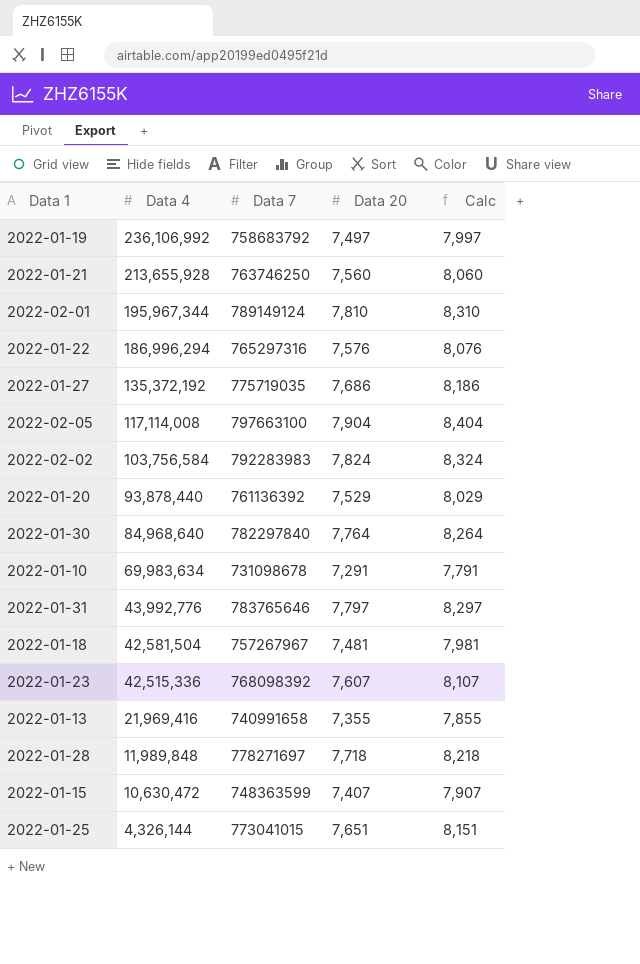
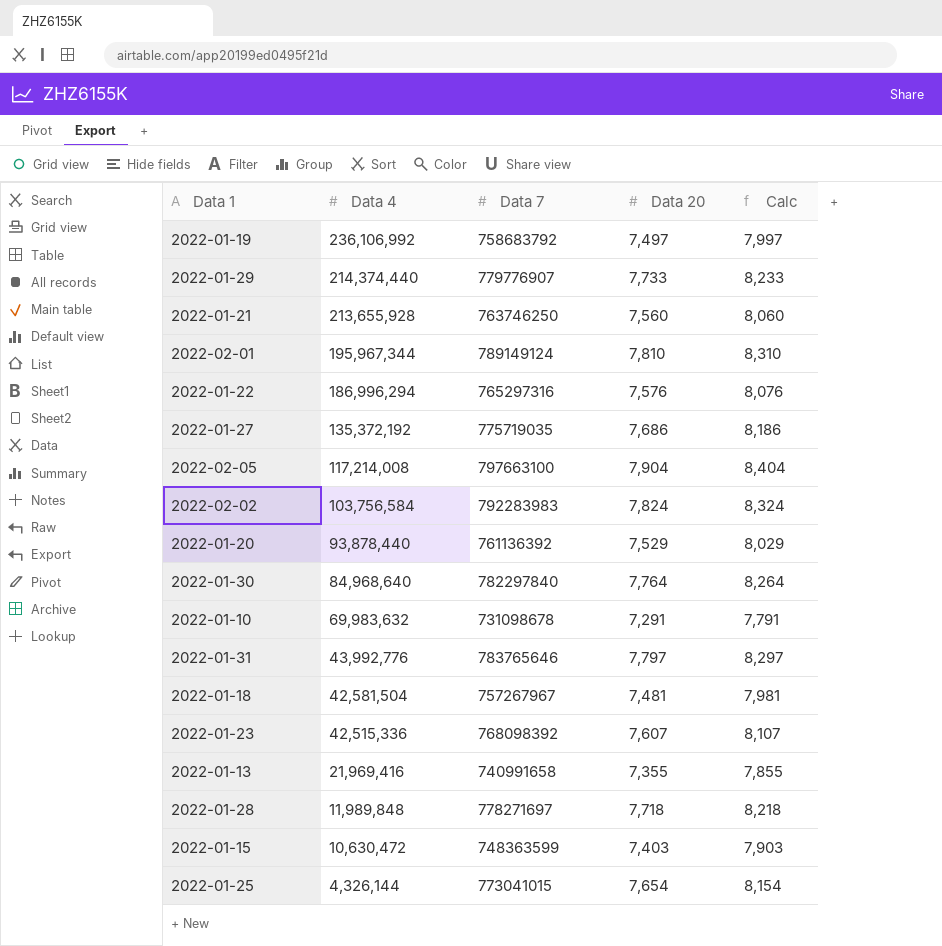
row 2022-01-29: none -> 214,374,440 | 779776907 | 7,733 | 8,233
2022-02-05 | Data 4: 117,114,008 -> 117,214,008
2022-01-10 | Data 4: 69,983,634 -> 69,983,632
2022-01-15 | Data 20: 7,407 -> 7,403
2022-01-15 | Calc: 7,907 -> 7,903
2022-01-25 | Data 20: 7,651 -> 7,654
2022-01-25 | Calc: 8,151 -> 8,154

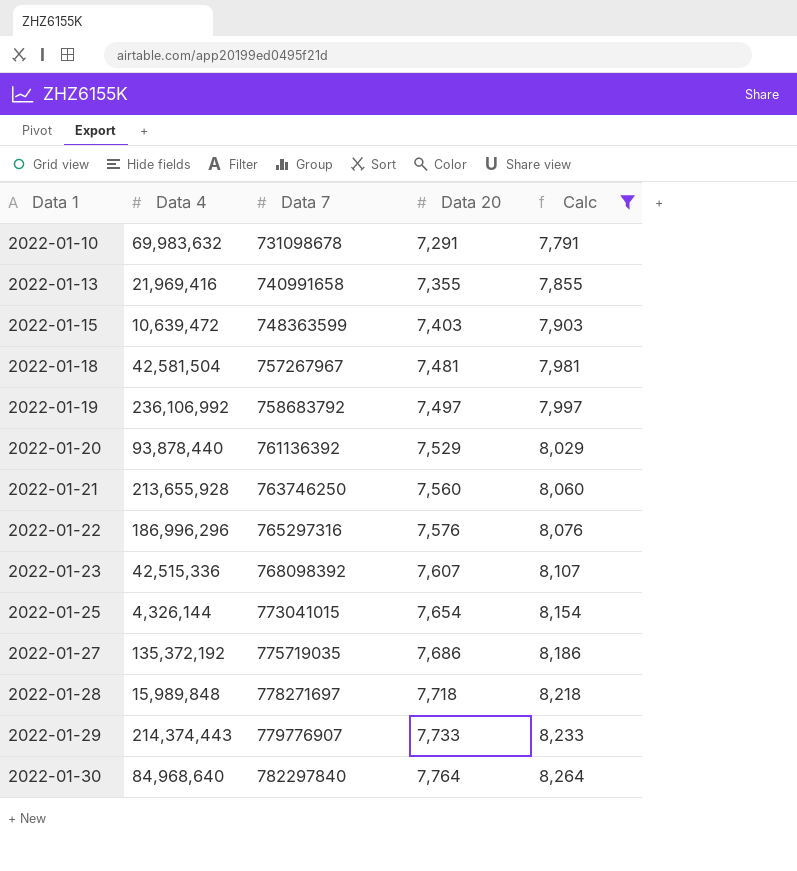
filter: none -> Calc <= 8,264
row order: Data 4 descending -> Data 1 ascending
2022-01-15 | Data 4: 10,630,472 -> 10,639,472
2022-01-22 | Data 4: 186,996,294 -> 186,996,296
2022-01-28 | Data 4: 11,989,848 -> 15,989,848
2022-01-29 | Data 4: 214,374,440 -> 214,374,443

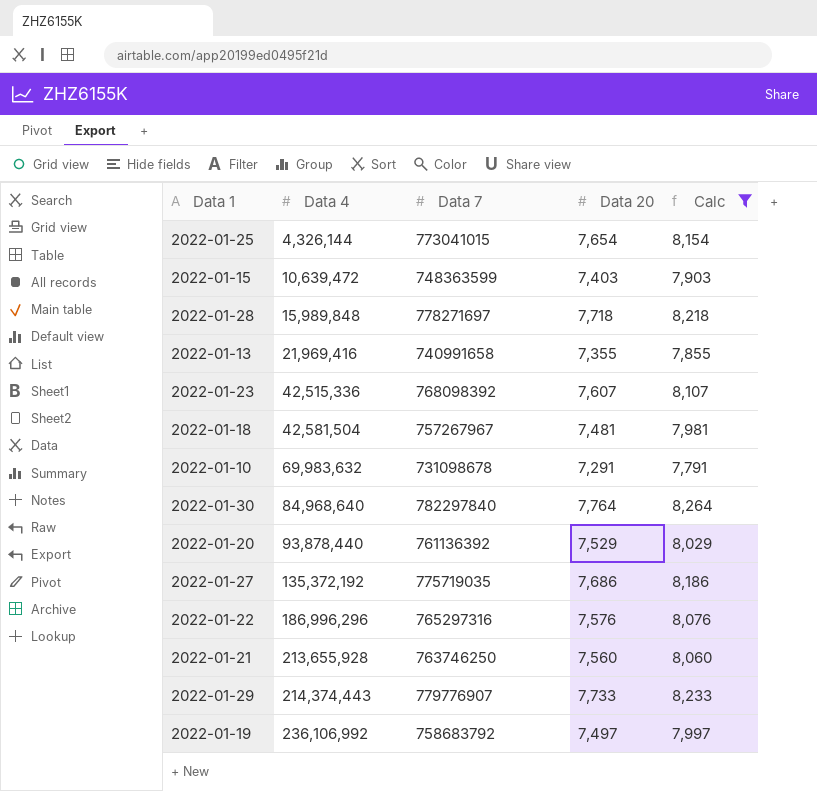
row order: Data 1 ascending -> Data 4 ascending

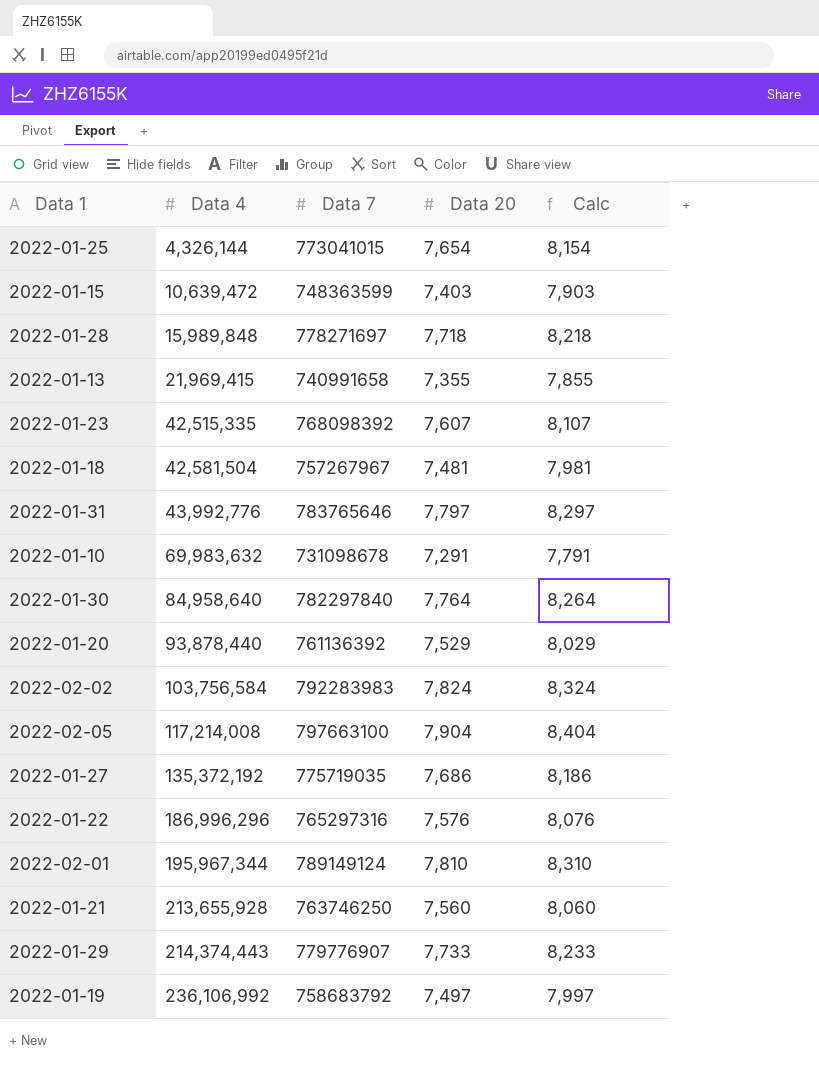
filter: Calc <= 8,264 -> none
2022-01-13 | Data 4: 21,969,416 -> 21,969,415
2022-01-23 | Data 4: 42,515,336 -> 42,515,335
2022-01-30 | Data 4: 84,968,640 -> 84,958,640

